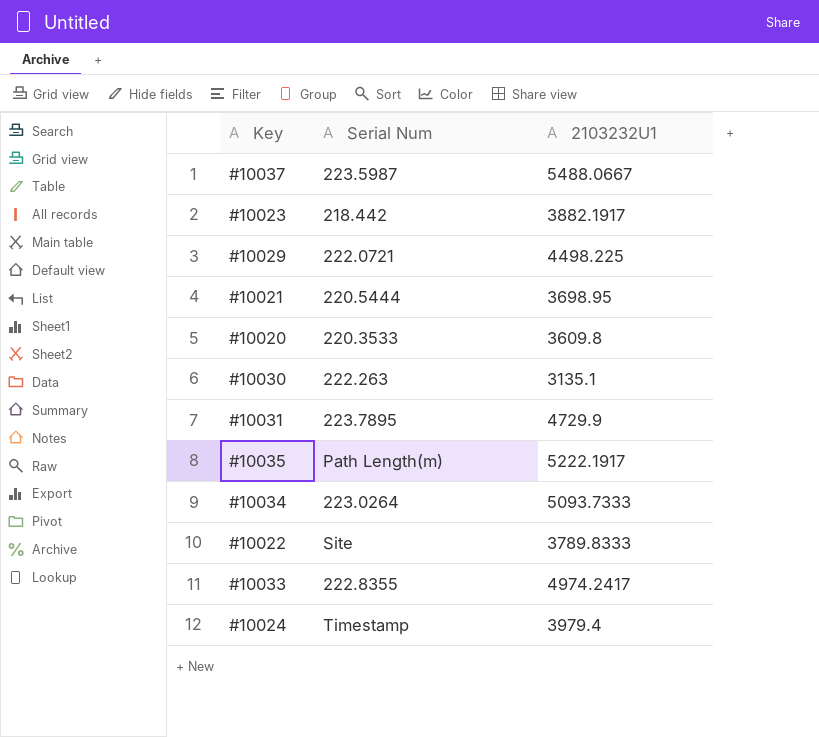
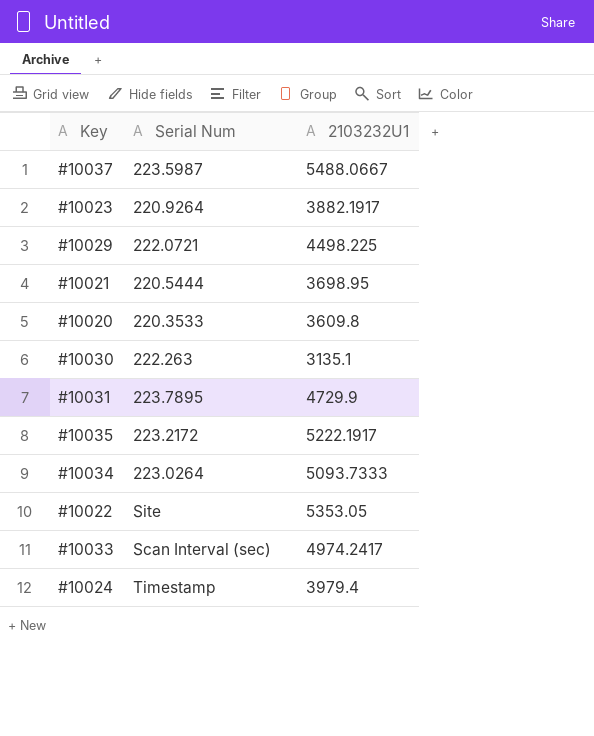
#10023 | Serial Num: 218.442 -> 220.9264
#10035 | Serial Num: Path Length(m) -> 223.2172
#10022 | 2103232U1: 3789.8333 -> 5353.05
#10033 | Serial Num: 222.8355 -> Scan Interval (sec)

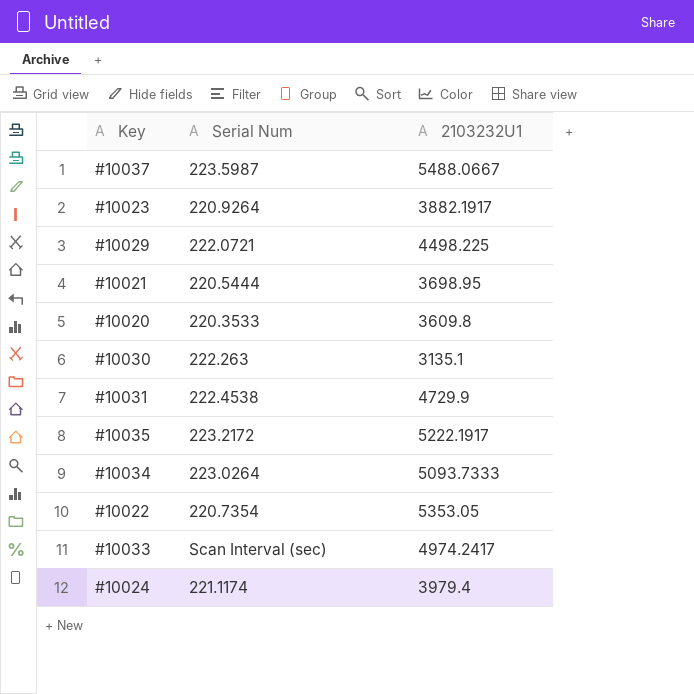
#10031 | Serial Num: 223.7895 -> 222.4538
#10022 | Serial Num: Site -> 220.7354
#10024 | Serial Num: Timestamp -> 221.1174

